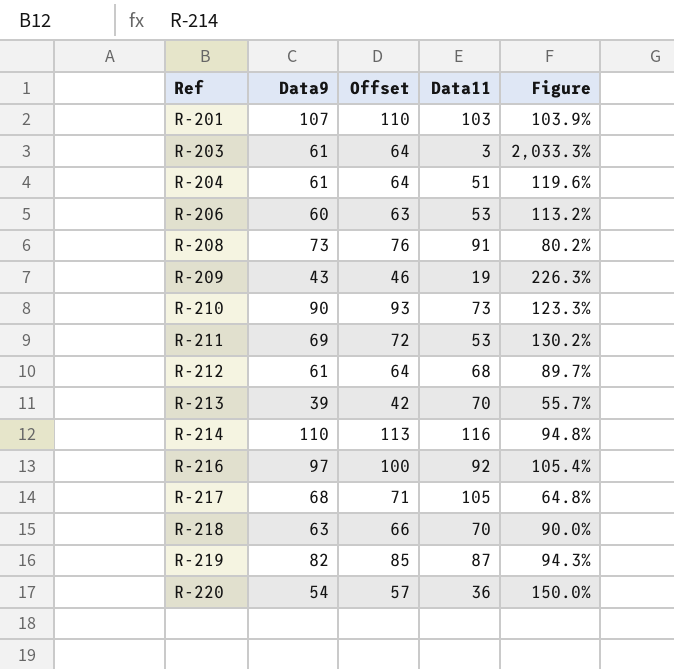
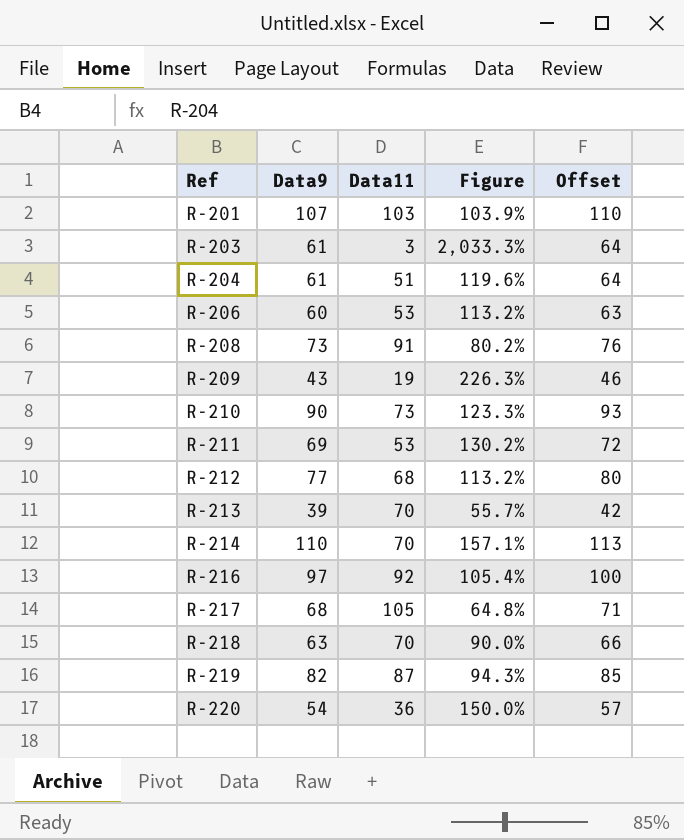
column Offset | position: 3 -> 5
R-212 | Data9: 61 -> 77
R-212 | Figure: 89.7% -> 113.2%
R-212 | Offset: 64 -> 80
R-214 | Data11: 116 -> 70
R-214 | Figure: 94.8% -> 157.1%

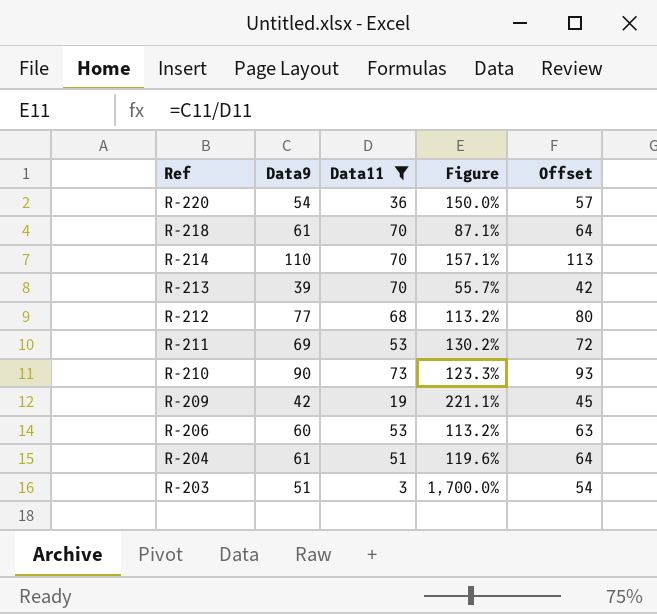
filter: none -> Data11 <= 73
row order: Ref ascending -> Ref descending
R-218 | Data9: 63 -> 61
R-218 | Figure: 90.0% -> 87.1%
R-218 | Offset: 66 -> 64
R-209 | Data9: 43 -> 42
R-209 | Figure: 226.3% -> 221.1%
R-209 | Offset: 46 -> 45
R-203 | Data9: 61 -> 51
R-203 | Figure: 2,033.3% -> 1,700.0%
R-203 | Offset: 64 -> 54

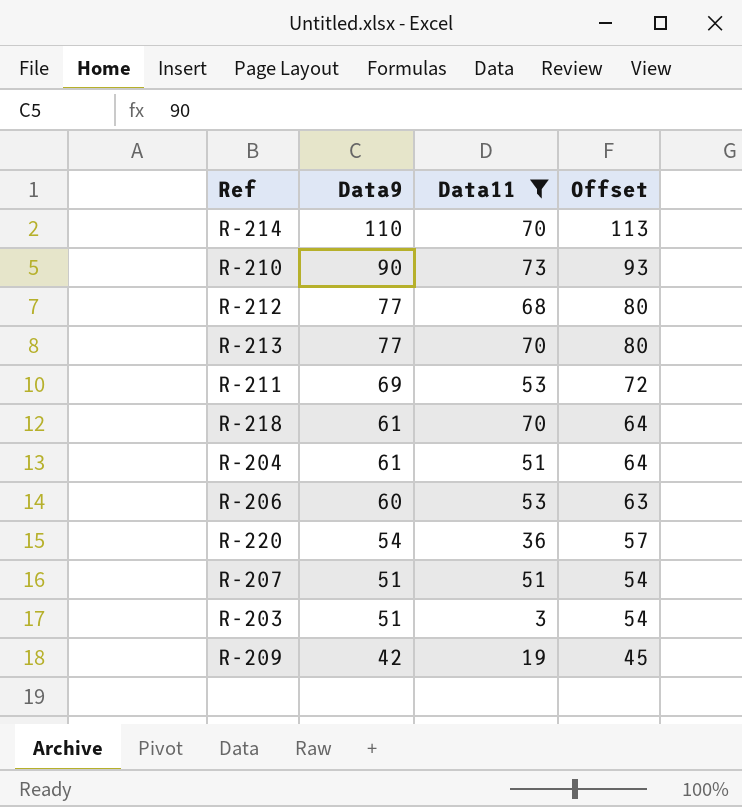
row order: Ref descending -> Data9 descending
column Figure | formula: [Data9] / [Data11] -> none
R-213 | Data9: 39 -> 77
R-213 | Offset: 42 -> 80
row R-207: none -> 51 | 51 | 54

